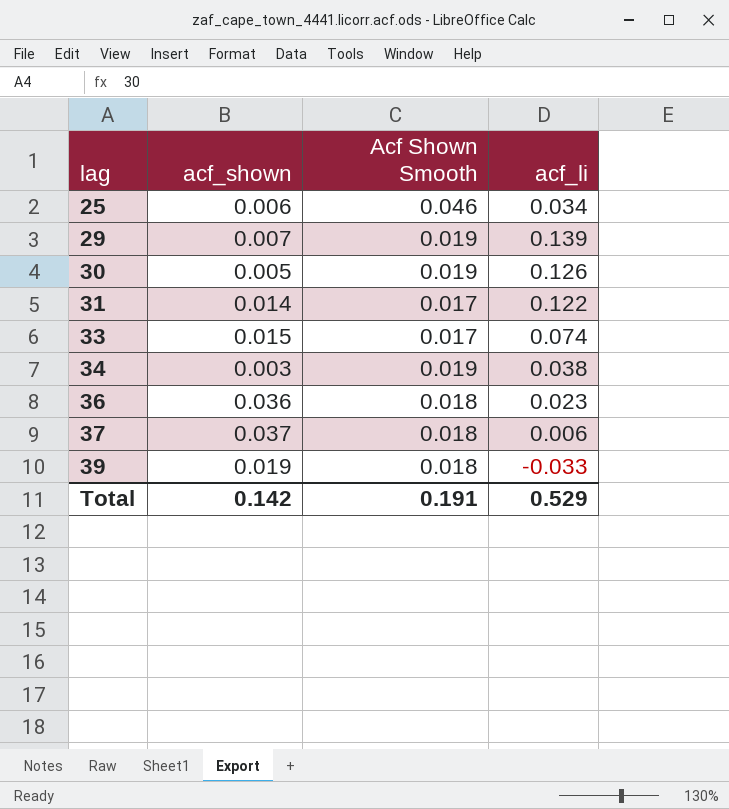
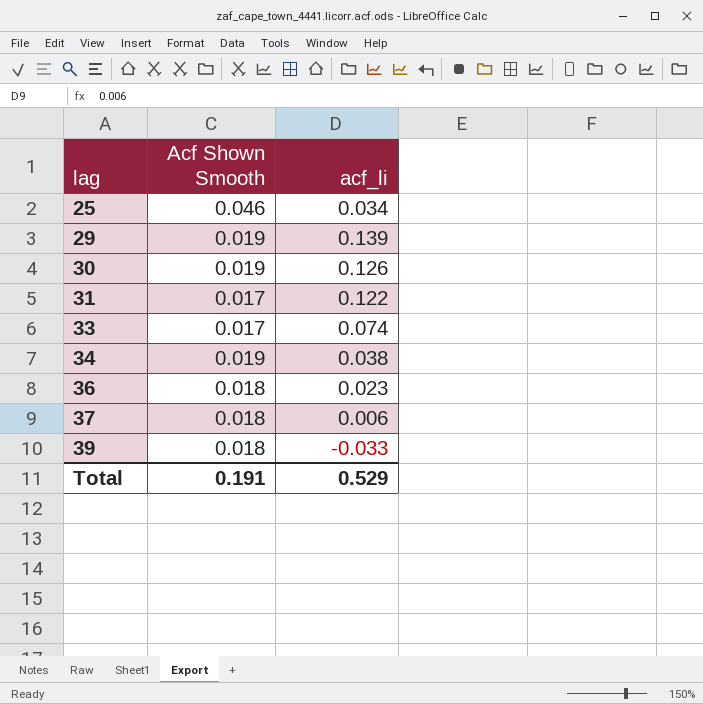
column acf_shown | position: 2 -> none

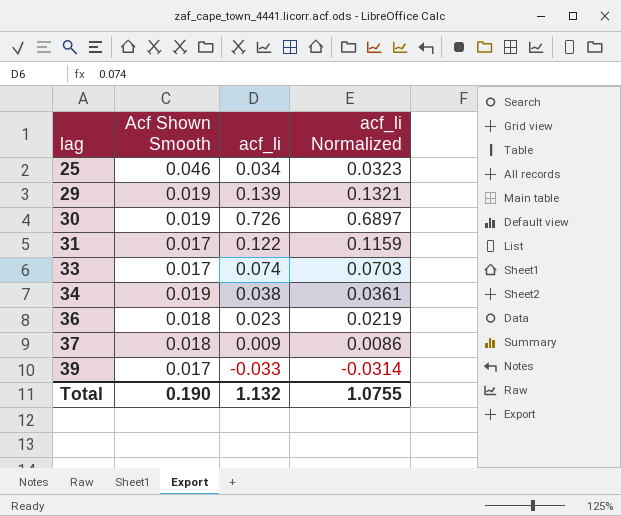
column acf_li Normalized | formula: none -> [acf_li] * 0.95
30 | acf_li: 0.126 -> 0.726
37 | acf_li: 0.006 -> 0.009
39 | Acf Shown Smooth: 0.018 -> 0.017
Total | Acf Shown Smooth: 0.191 -> 0.190
Total | acf_li: 0.529 -> 1.132

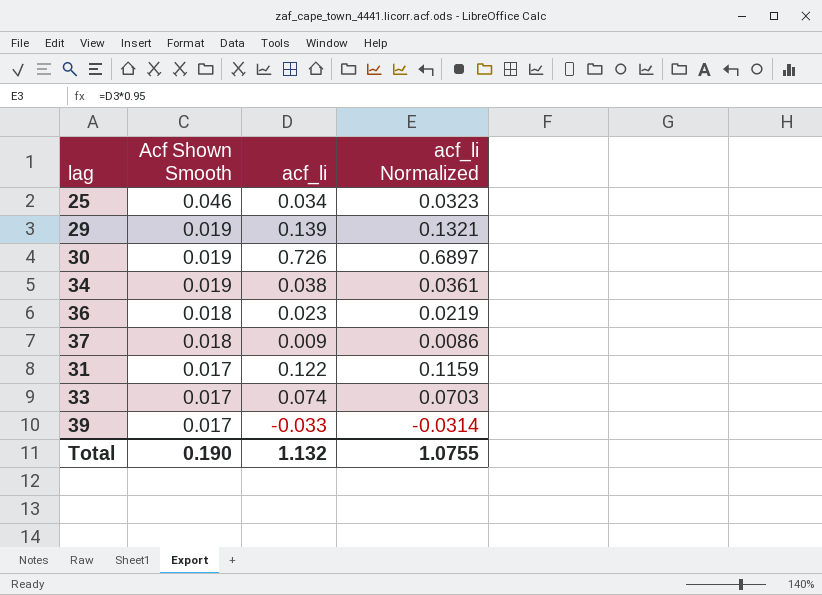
row order: lag ascending -> Acf Shown Smooth descending

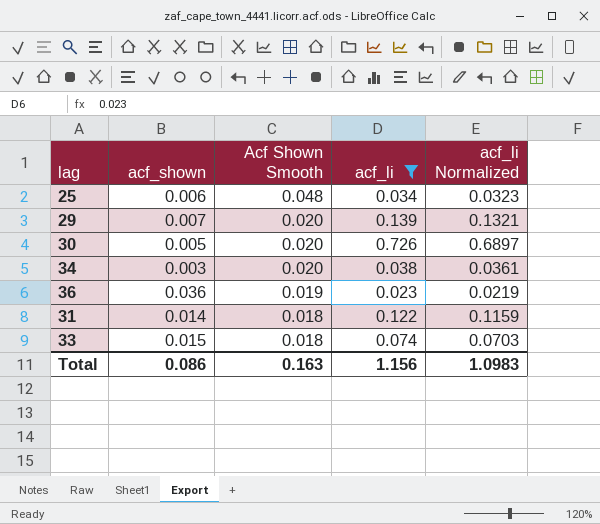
filter: none -> acf_li >= 0.023
column acf_shown | position: none -> 2
25 | Acf Shown Smooth: 0.046 -> 0.048
29 | Acf Shown Smooth: 0.019 -> 0.020
30 | Acf Shown Smooth: 0.019 -> 0.020
34 | Acf Shown Smooth: 0.019 -> 0.020
36 | Acf Shown Smooth: 0.018 -> 0.019
31 | Acf Shown Smooth: 0.017 -> 0.018
33 | Acf Shown Smooth: 0.017 -> 0.018
Total | Acf Shown Smooth: 0.190 -> 0.163
Total | acf_li: 1.132 -> 1.156
Total | acf_li Normalized: 1.0755 -> 1.0983

